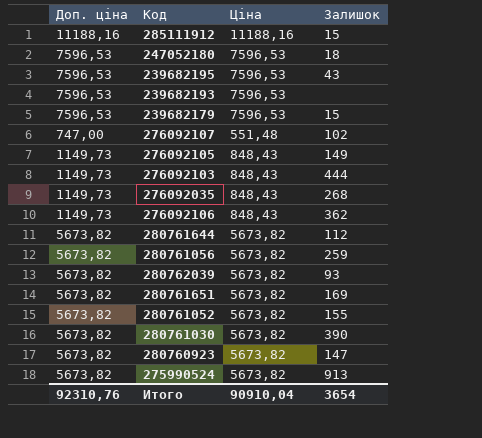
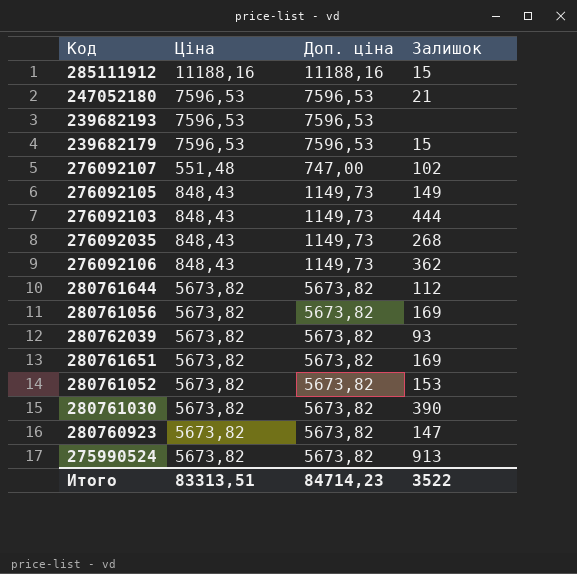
column Доп. ціна | position: 1 -> 3
row 239682195: 7596,53 | 7596,53 | 43 -> none
247052180 | Залишок: 18 -> 21
280761056 | Залишок: 259 -> 169
280761052 | Залишок: 155 -> 153
Итого | Ціна: 90910,04 -> 83313,51
Итого | Доп. ціна: 92310,76 -> 84714,23
Итого | Залишок: 3654 -> 3522

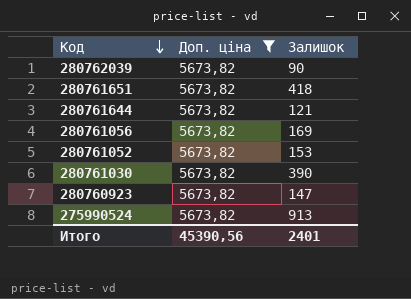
filter: none -> Доп. ціна = 5673,82
row order: none -> Код descending
column Ціна | position: 2 -> none
280762039 | Залишок: 93 -> 90
280761651 | Залишок: 169 -> 418
280761644 | Залишок: 112 -> 121
Итого | Доп. ціна: 84714,23 -> 45390,56
Итого | Залишок: 3522 -> 2401

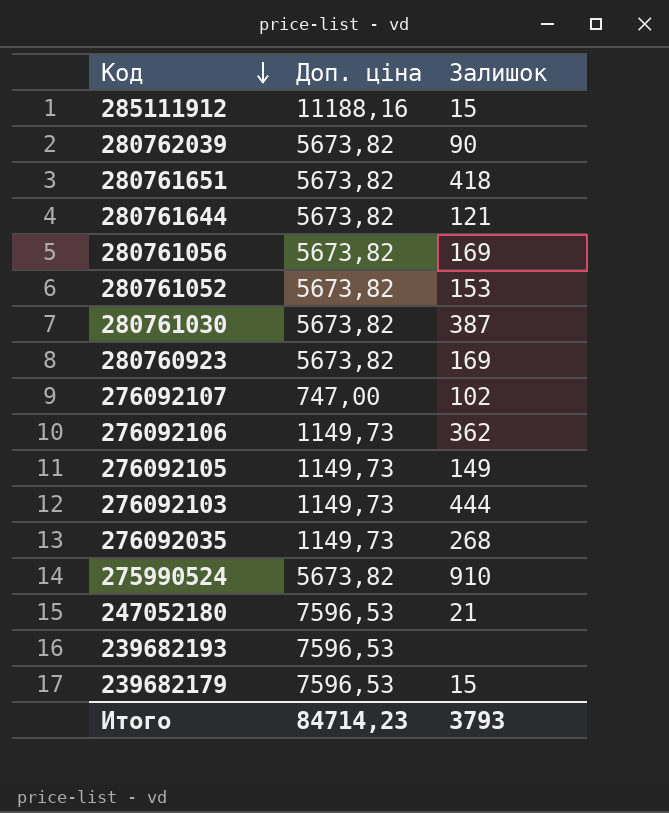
filter: Доп. ціна = 5673,82 -> none
280761030 | Залишок: 390 -> 387
280760923 | Залишок: 147 -> 169
275990524 | Залишок: 913 -> 910
Итого | Доп. ціна: 45390,56 -> 84714,23
Итого | Залишок: 2401 -> 3793

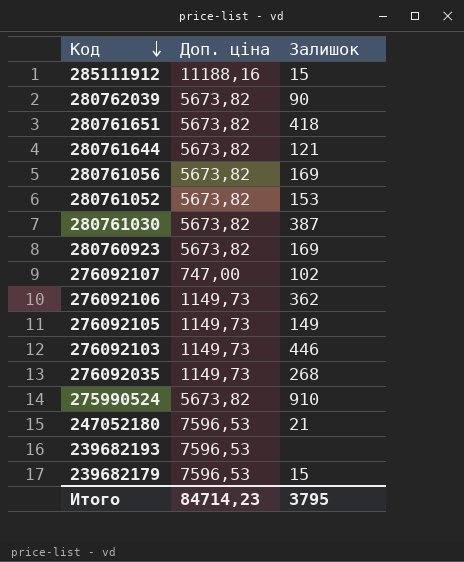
276092103 | Залишок: 444 -> 446
Итого | Залишок: 3793 -> 3795

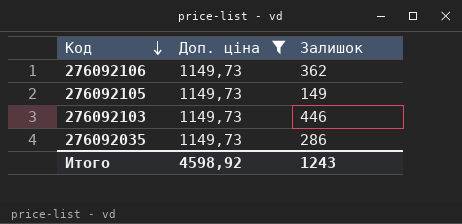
filter: none -> Доп. ціна = 1149,73
276092035 | Залишок: 268 -> 286
Итого | Доп. ціна: 84714,23 -> 4598,92
Итого | Залишок: 3795 -> 1243

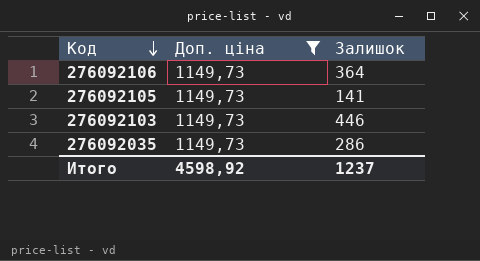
276092106 | Залишок: 362 -> 364
276092105 | Залишок: 149 -> 141
Итого | Залишок: 1243 -> 1237

